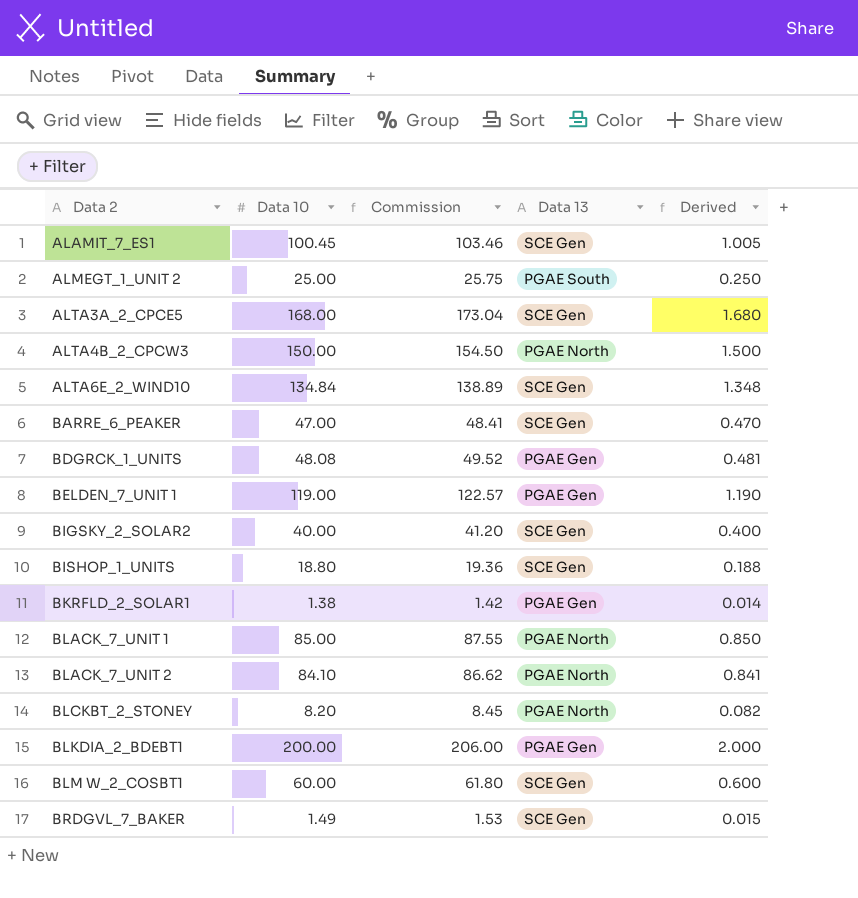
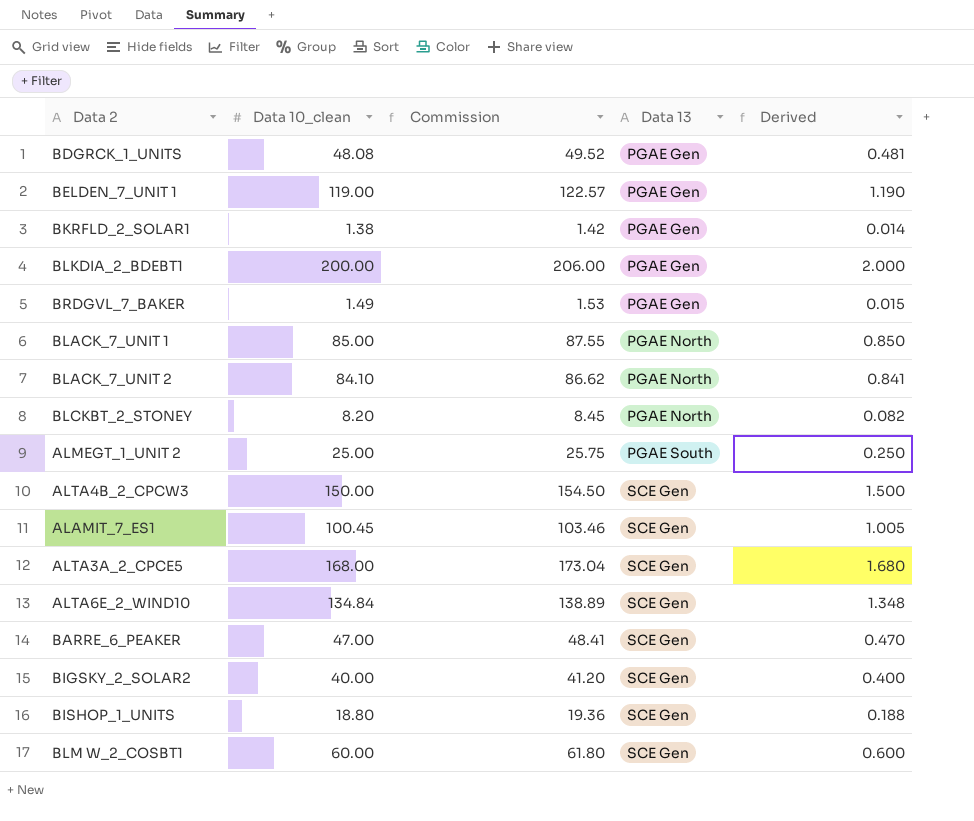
row order: Data 2 ascending -> Data 13 ascending
column name: Data 10 -> Data 10_clean
BRDGVL_7_BAKER | Data 13: SCE Gen -> PGAE Gen
ALTA4B_2_CPCW3 | Data 13: PGAE North -> SCE Gen

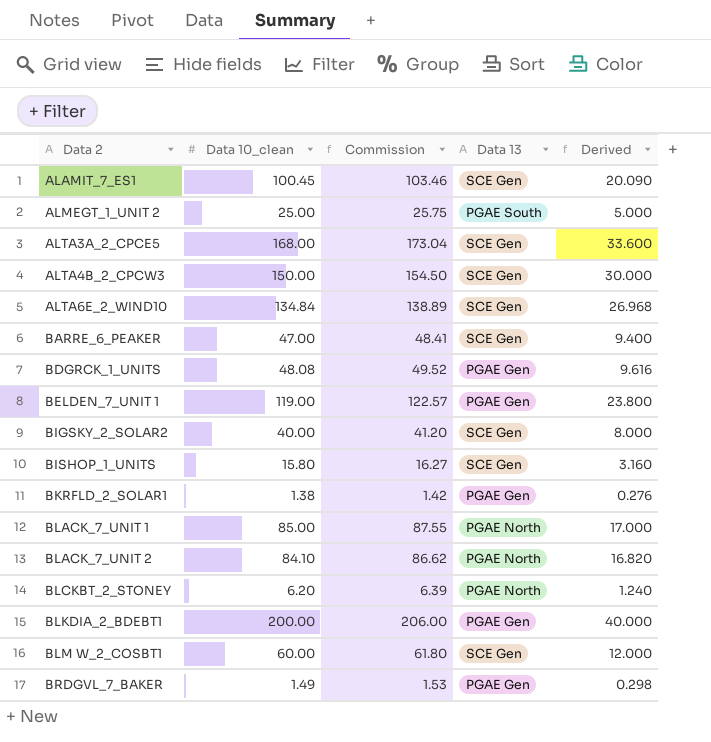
row order: Data 13 ascending -> Data 2 ascending
column Derived | formula: [Data 10_clean] * 0.01 -> [Data 10_clean] * 0.2
BISHOP_1_UNITS | Data 10_clean: 18.80 -> 15.80
BISHOP_1_UNITS | Commission: 19.36 -> 16.27
BLCKBT_2_STONEY | Data 10_clean: 8.20 -> 6.20
BLCKBT_2_STONEY | Commission: 8.45 -> 6.39

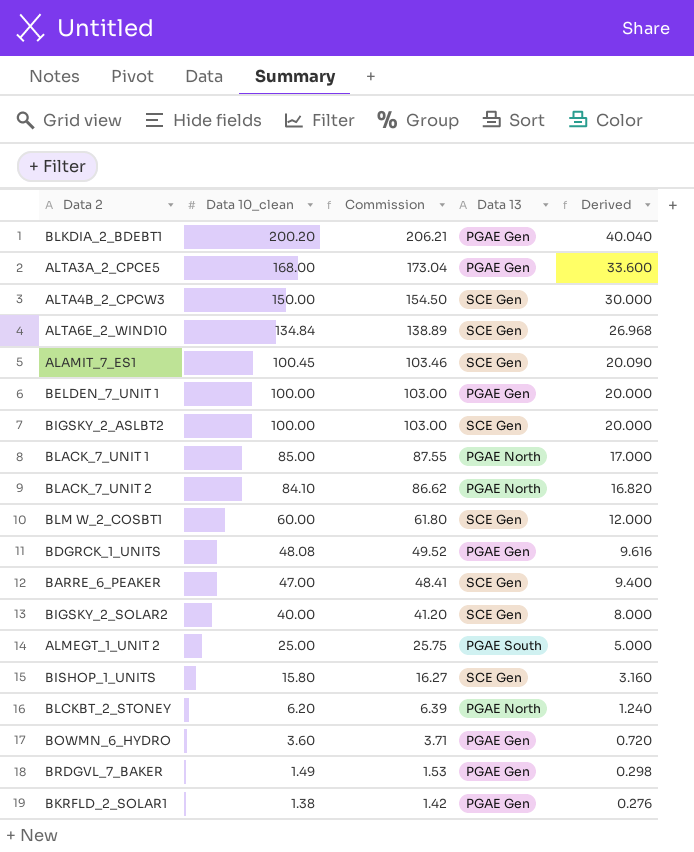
row order: Data 2 ascending -> Data 10_clean descending
BLKDIA_2_BDEBT1 | Data 10_clean: 200.00 -> 200.20
BLKDIA_2_BDEBT1 | Commission: 206.00 -> 206.21
BLKDIA_2_BDEBT1 | Derived: 40.000 -> 40.040
ALTA3A_2_CPCE5 | Data 13: SCE Gen -> PGAE Gen
BELDEN_7_UNIT 1 | Data 10_clean: 119.00 -> 100.00
BELDEN_7_UNIT 1 | Commission: 122.57 -> 103.00
BELDEN_7_UNIT 1 | Derived: 23.800 -> 20.000
row BIGSKY_2_ASLBT2: none -> 100.00 | 103.00 | SCE Gen | 20.000
row BOWMN_6_HYDRO: none -> 3.60 | 3.71 | PGAE Gen | 0.720

